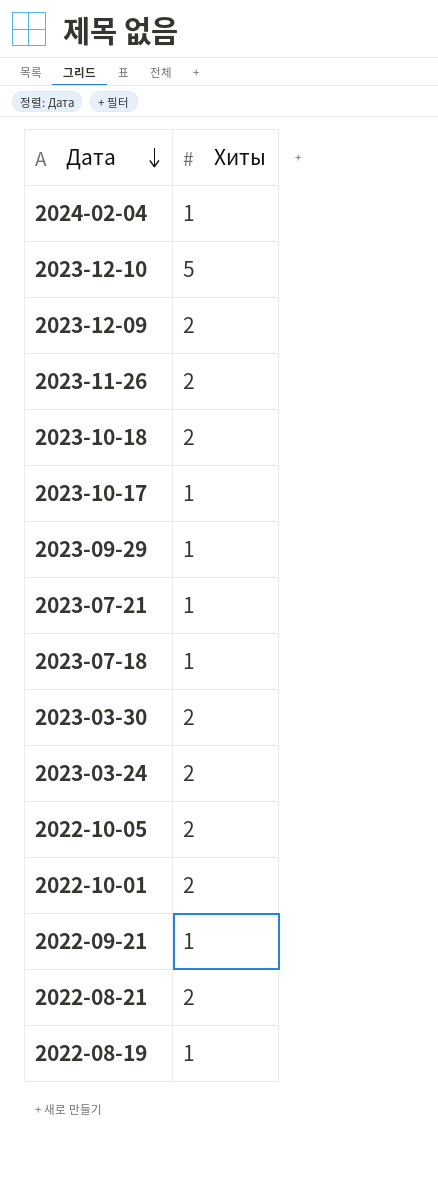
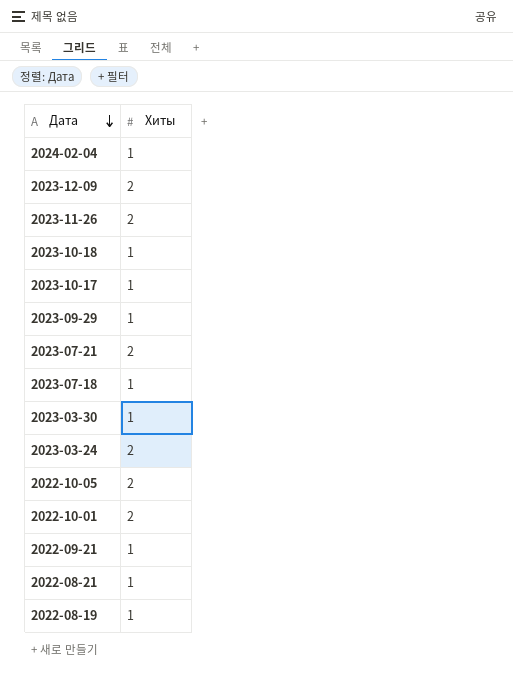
row 2023-12-10: 5 -> none
2023-10-18 | Хиты: 2 -> 1
2023-07-21 | Хиты: 1 -> 2
2023-03-30 | Хиты: 2 -> 1
2022-08-21 | Хиты: 2 -> 1

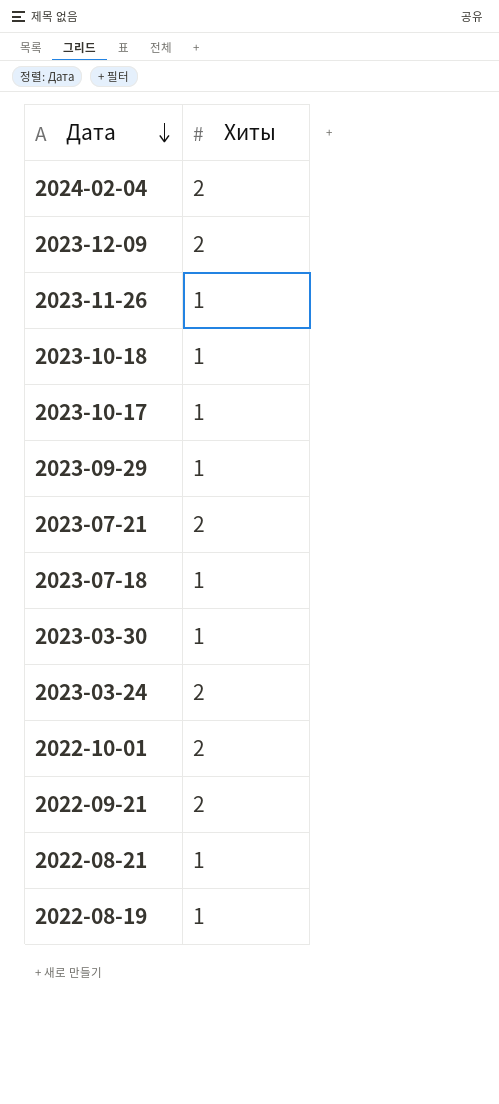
row 2022-10-05: 2 -> none
2024-02-04 | Хиты: 1 -> 2
2023-11-26 | Хиты: 2 -> 1
2022-09-21 | Хиты: 1 -> 2

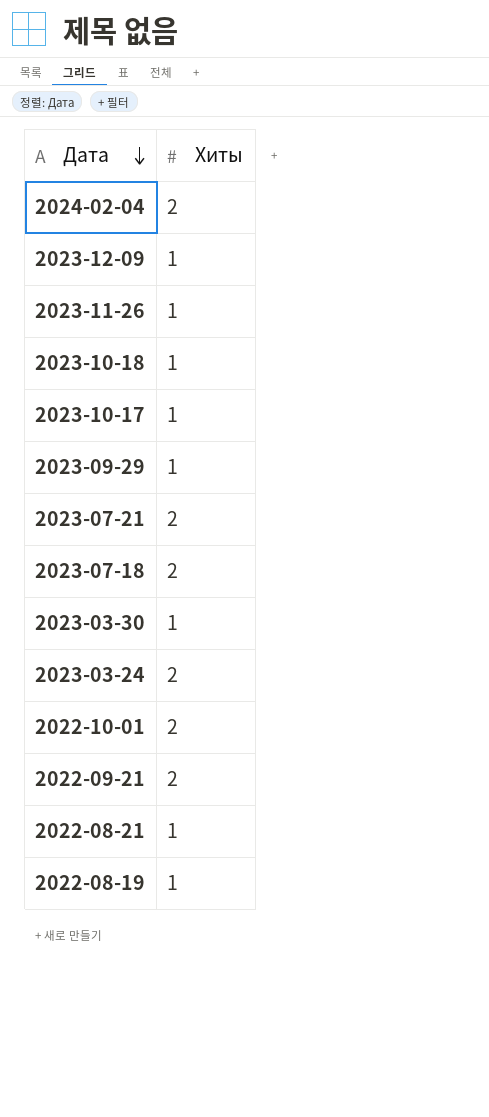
2023-12-09 | Хиты: 2 -> 1
2023-07-18 | Хиты: 1 -> 2

